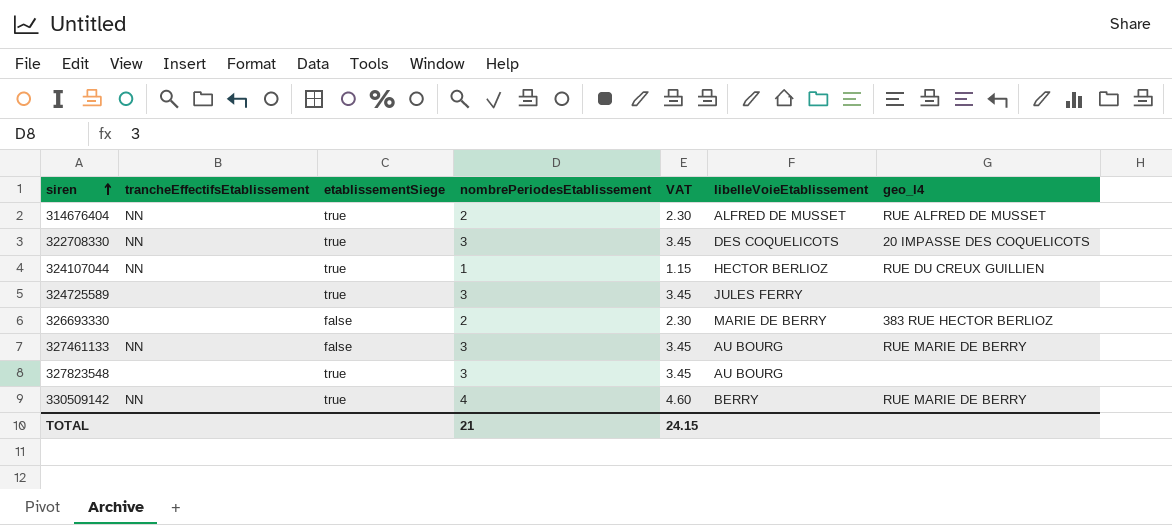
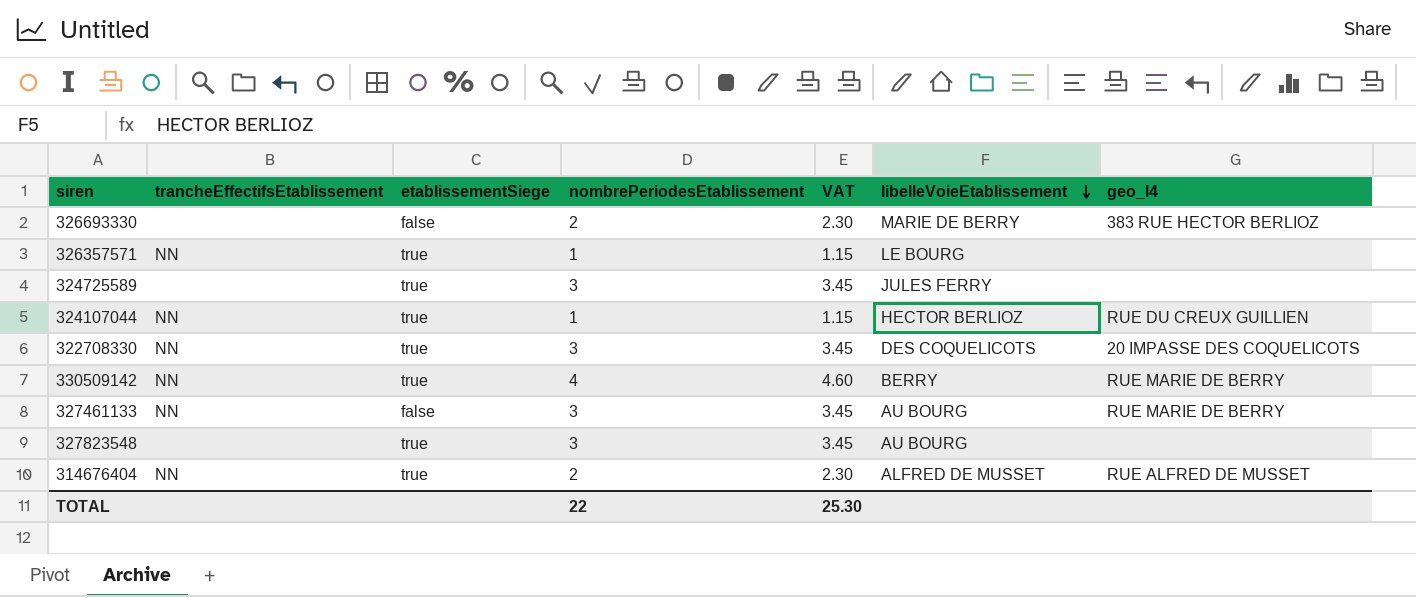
row order: siren ascending -> libelleVoieEtablissement descending
row 326357571: none -> NN | true | 1 | 1.15 | LE BOURG | none
TOTAL | nombrePeriodesEtablissement: 21 -> 22
TOTAL | VAT: 24.15 -> 25.30

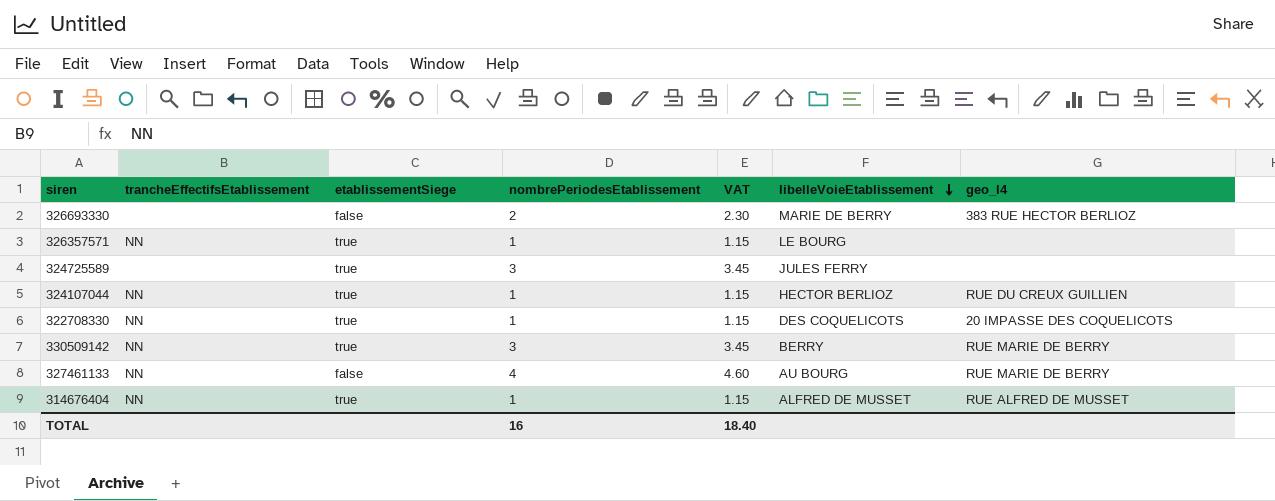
row 327823548: none | true | 3 | 3.45 | AU BOURG | none -> none
322708330 | nombrePeriodesEtablissement: 3 -> 1
322708330 | VAT: 3.45 -> 1.15
330509142 | nombrePeriodesEtablissement: 4 -> 3
330509142 | VAT: 4.60 -> 3.45
327461133 | nombrePeriodesEtablissement: 3 -> 4
327461133 | VAT: 3.45 -> 4.60
314676404 | nombrePeriodesEtablissement: 2 -> 1
314676404 | VAT: 2.30 -> 1.15
TOTAL | nombrePeriodesEtablissement: 22 -> 16
TOTAL | VAT: 25.30 -> 18.40

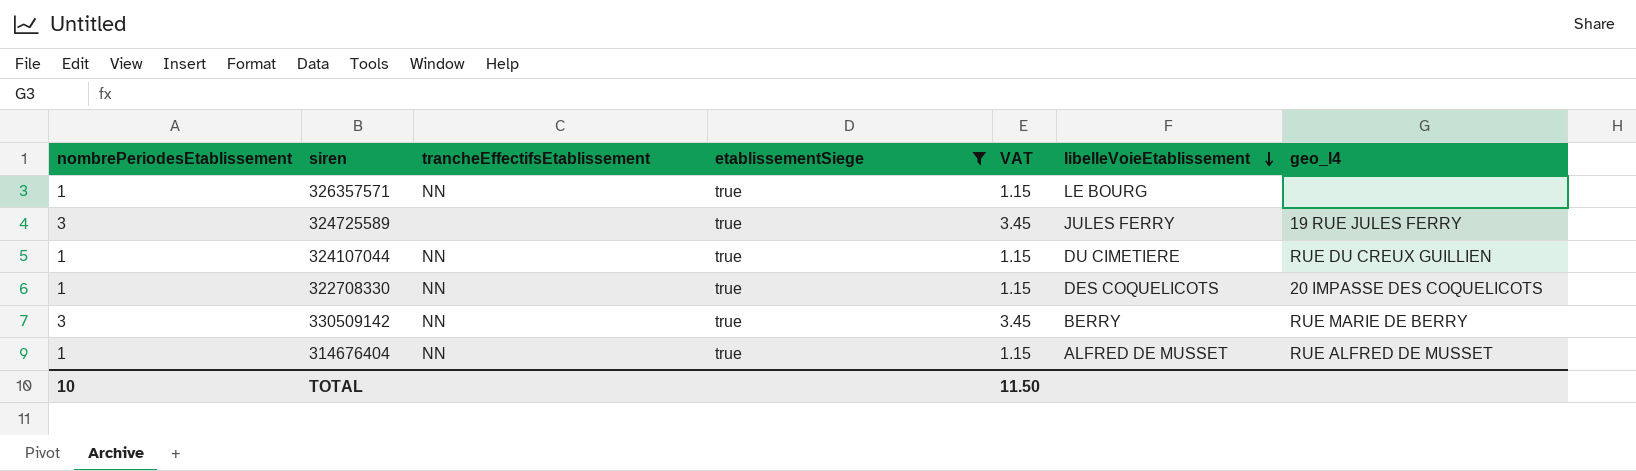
filter: none -> etablissementSiege = true
column nombrePeriodesEtablissement | position: 4 -> 1
324725589 | geo_l4: none -> 19 RUE JULES FERRY
324107044 | libelleVoieEtablissement: HECTOR BERLIOZ -> DU CIMETIERE
TOTAL | nombrePeriodesEtablissement: 16 -> 10
TOTAL | VAT: 18.40 -> 11.50

